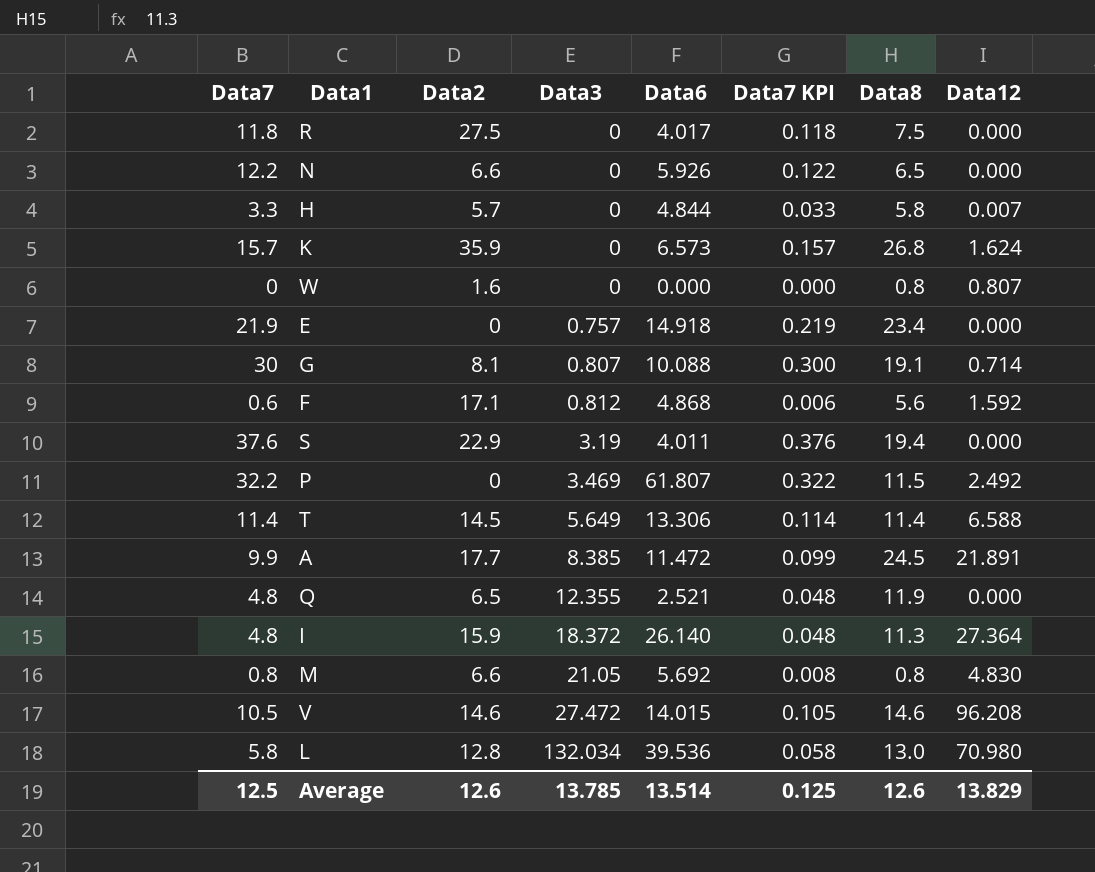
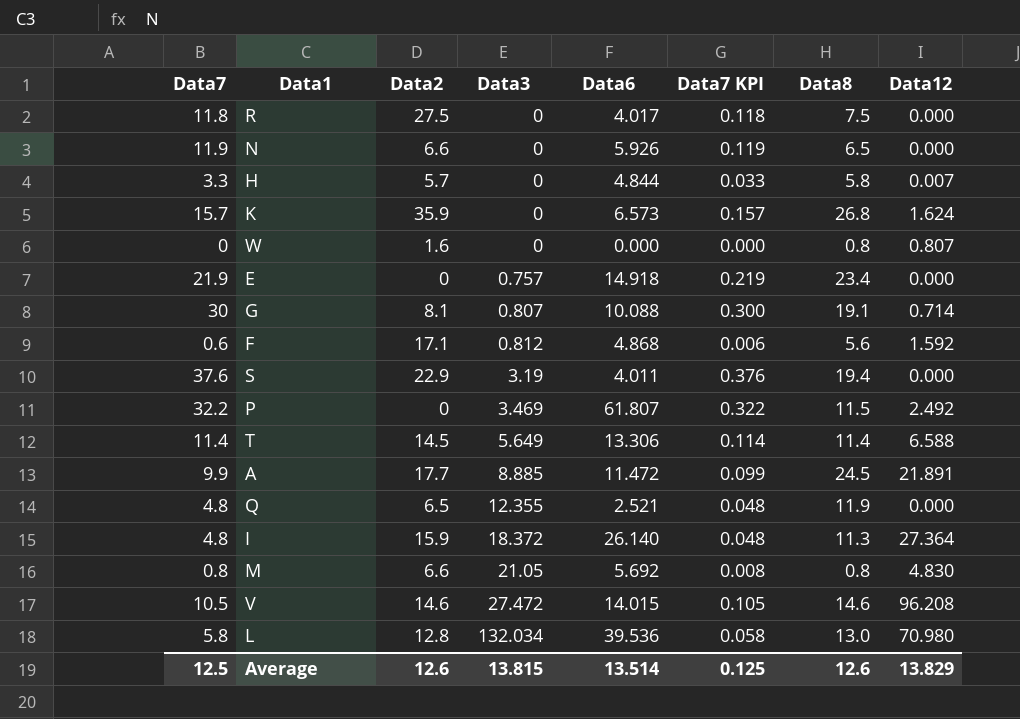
N | Data7: 12.2 -> 11.9
N | Data7 KPI: 0.122 -> 0.119
A | Data3: 8.385 -> 8.885
Average | Data3: 13.785 -> 13.815

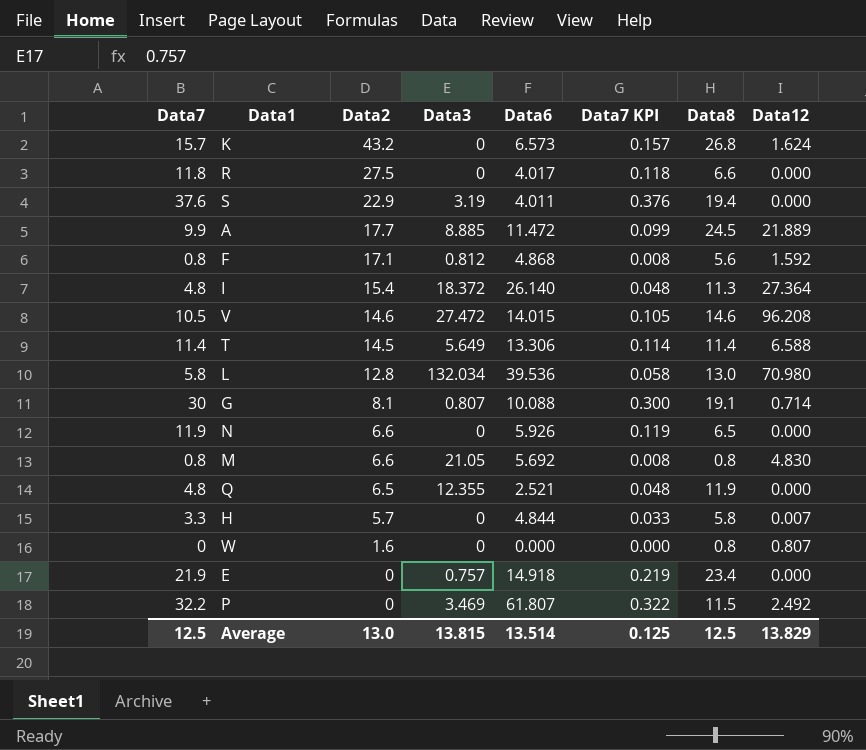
row order: Data3 ascending -> Data2 descending
K | Data2: 35.9 -> 43.2
R | Data8: 7.5 -> 6.6
A | Data12: 21.891 -> 21.889
F | Data7: 0.6 -> 0.8
F | Data7 KPI: 0.006 -> 0.008
I | Data2: 15.9 -> 15.4
Average | Data2: 12.6 -> 13.0
Average | Data8: 12.6 -> 12.5

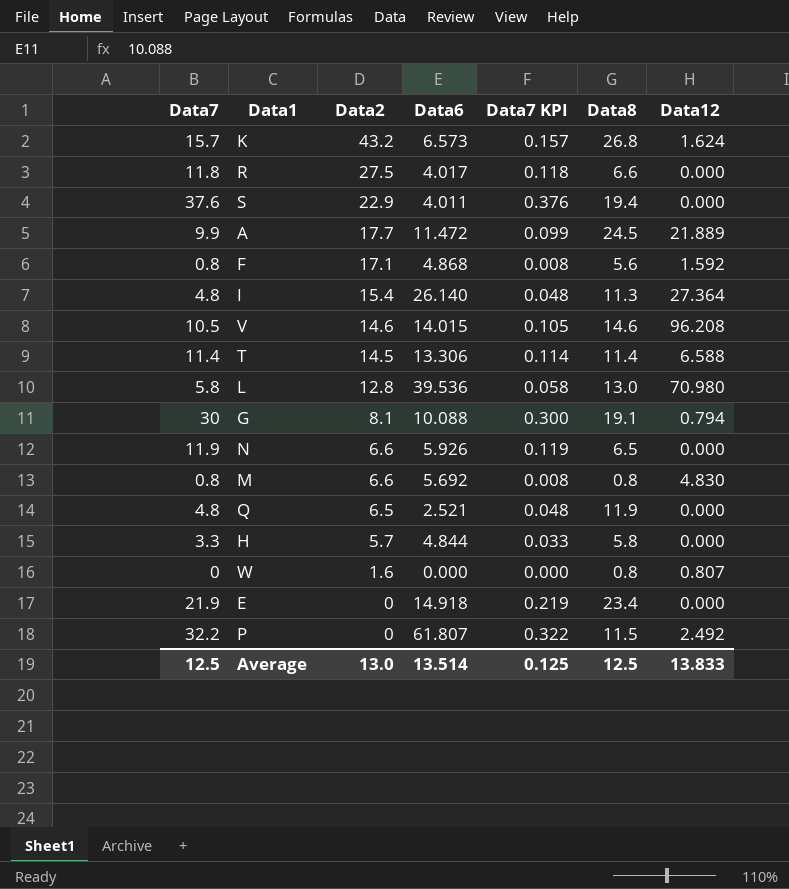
column Data3 | position: 4 -> none
G | Data12: 0.714 -> 0.794
H | Data12: 0.007 -> 0.000
Average | Data12: 13.829 -> 13.833

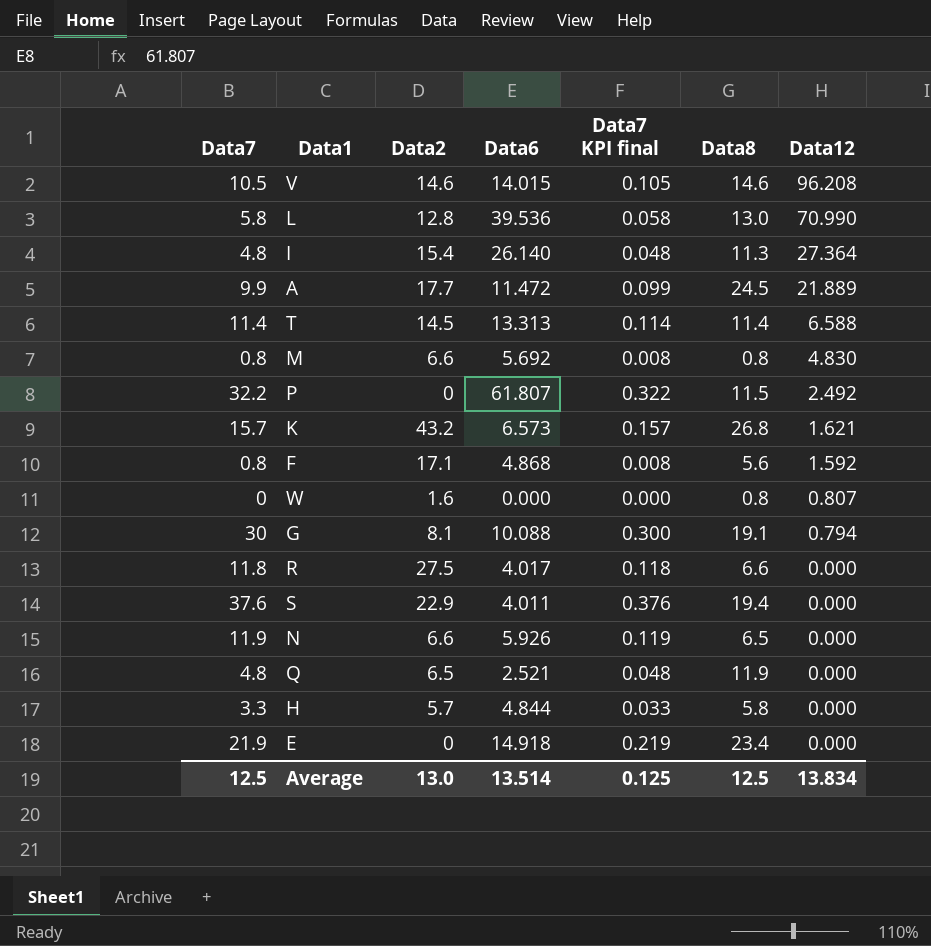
row order: Data2 descending -> Data12 descending
column name: Data7 KPI -> Data7 KPI final
L | Data12: 70.980 -> 70.990
T | Data6: 13.306 -> 13.313
K | Data12: 1.624 -> 1.621
Average | Data12: 13.833 -> 13.834

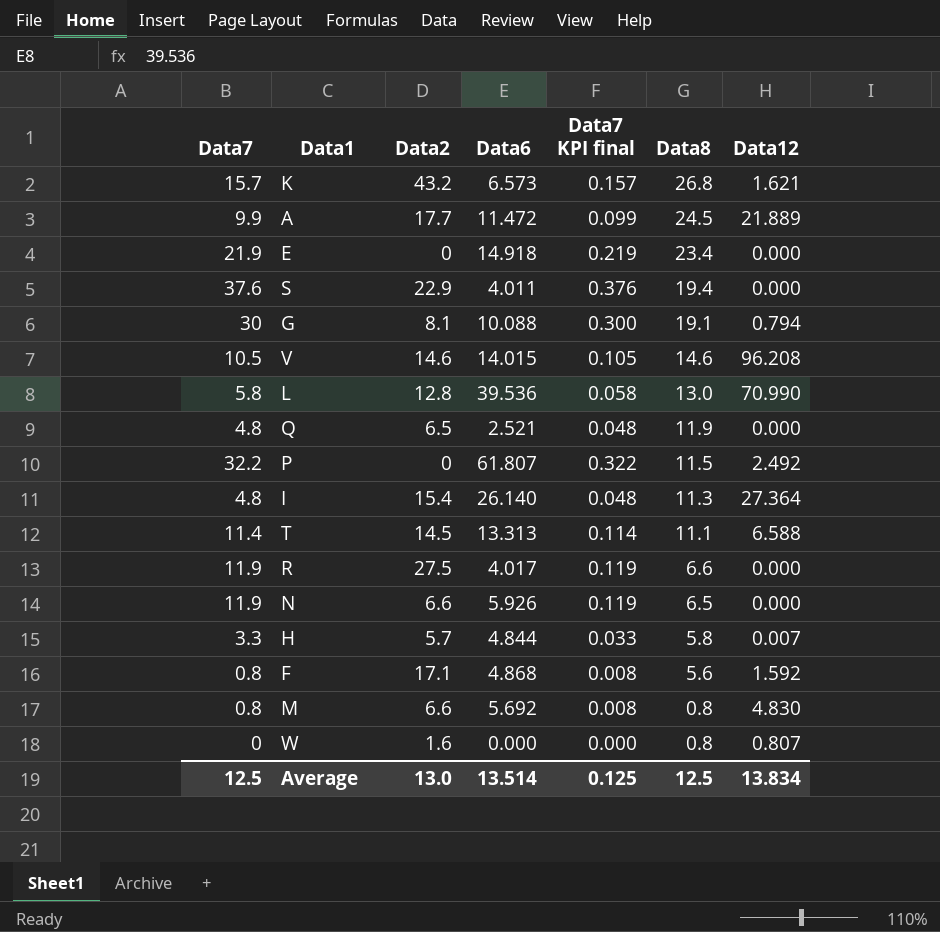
row order: Data12 descending -> Data8 descending
T | Data8: 11.4 -> 11.1
R | Data7: 11.8 -> 11.9
R | Data7 KPI final: 0.118 -> 0.119
H | Data12: 0.000 -> 0.007

